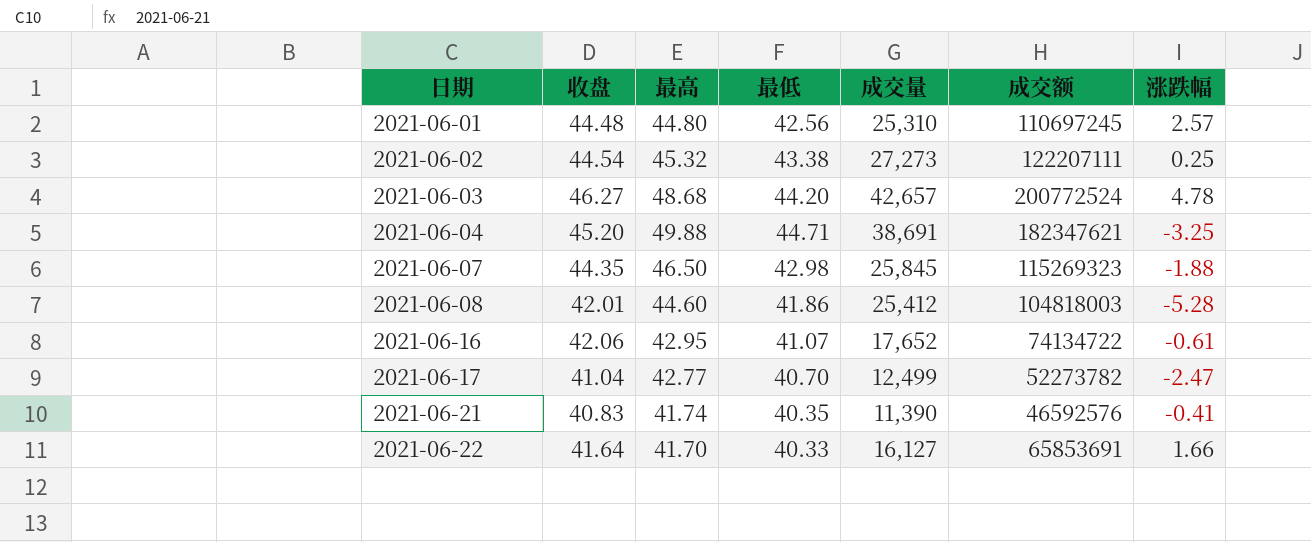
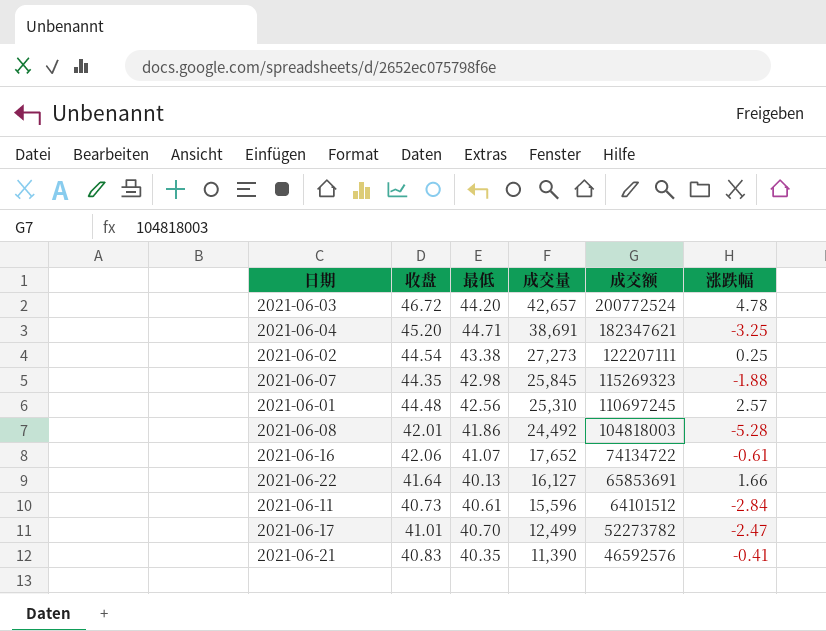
row order: 日期 ascending -> 成交量 descending
column 最高 | position: 3 -> none
2021-06-03 | 收盘: 46.27 -> 46.72
2021-06-08 | 成交量: 25,412 -> 24,492
2021-06-22 | 最低: 40.33 -> 40.13
row 2021-06-11: none -> 40.73 | 40.61 | 15,596 | 64101512 | -2.84
2021-06-17 | 收盘: 41.04 -> 41.01

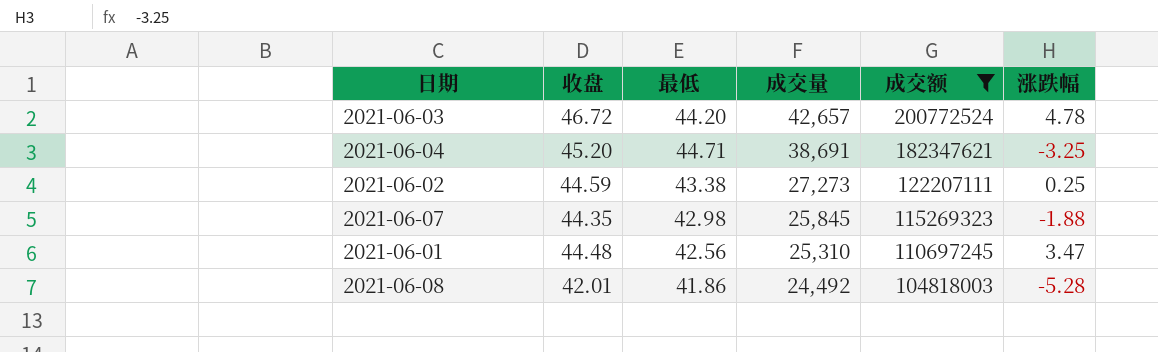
filter: none -> 成交额 >= 104818003
2021-06-02 | 收盘: 44.54 -> 44.59
2021-06-01 | 涨跌幅: 2.57 -> 3.47

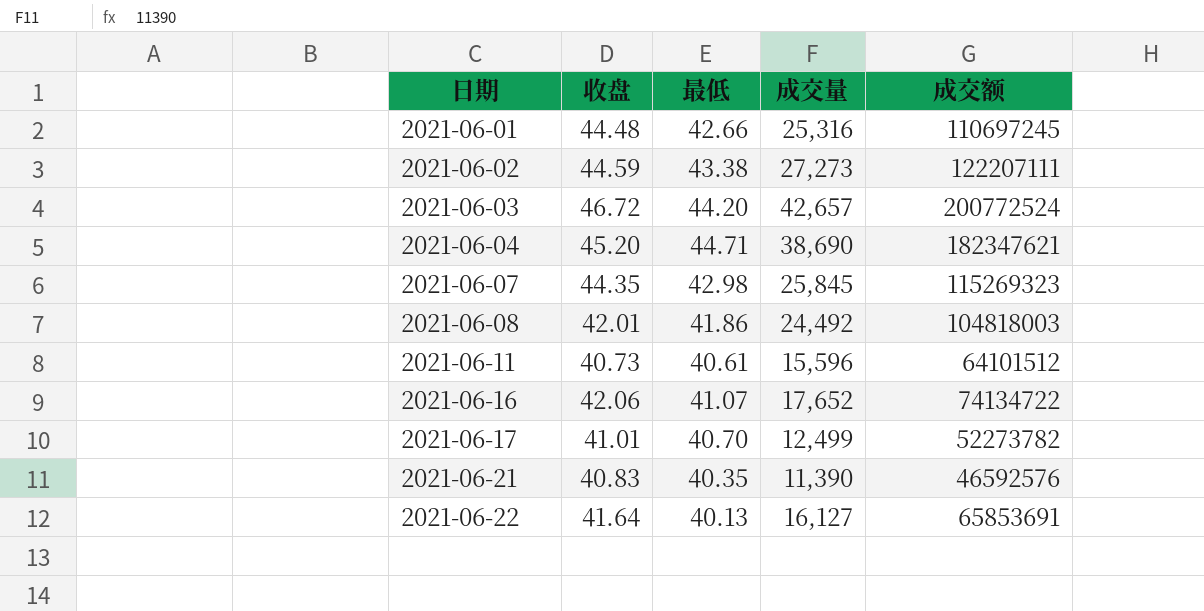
filter: 成交额 >= 104818003 -> none
row order: 成交量 descending -> 日期 ascending
column 涨跌幅 | position: 6 -> none
2021-06-01 | 最低: 42.56 -> 42.66
2021-06-01 | 成交量: 25,310 -> 25,316
2021-06-04 | 成交量: 38,691 -> 38,690

